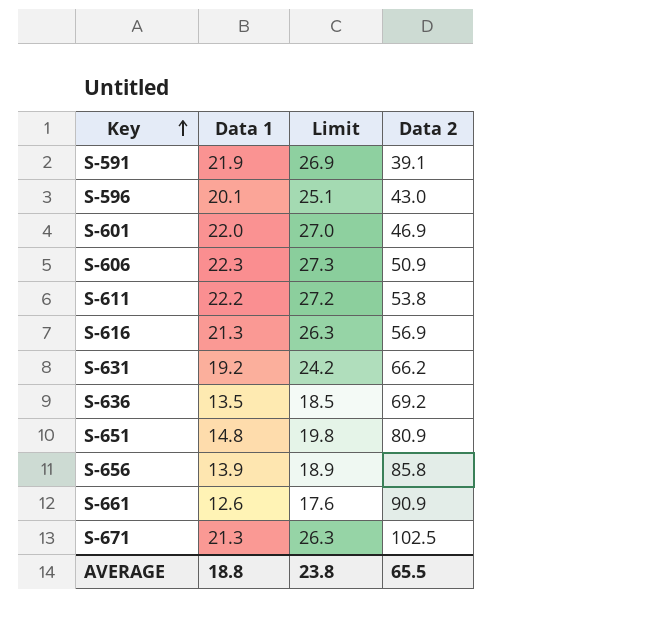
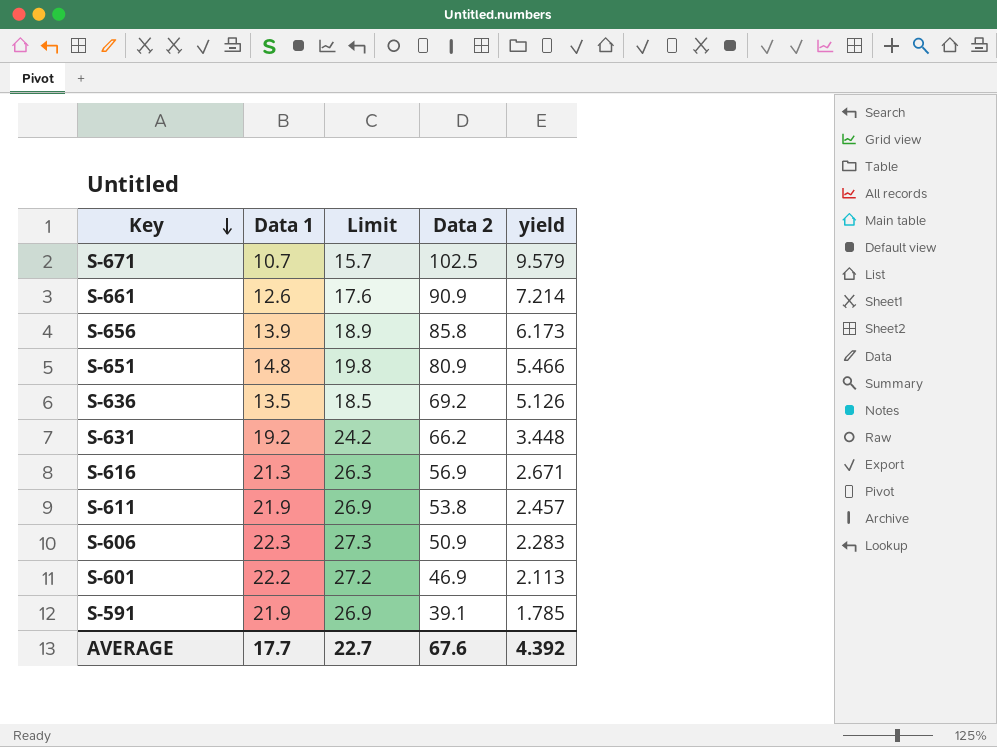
row order: Key ascending -> Key descending
column yield | formula: none -> [Data 2] / [Data 1]
row S-596: 20.1 | 25.1 | 43.0 -> none
S-671 | Data 1: 21.3 -> 10.7
S-671 | Limit: 26.3 -> 15.7
S-611 | Data 1: 22.2 -> 21.9
S-611 | Limit: 27.2 -> 26.9
S-601 | Data 1: 22.0 -> 22.2
S-601 | Limit: 27.0 -> 27.2
AVERAGE | Data 1: 18.8 -> 17.7
AVERAGE | Limit: 23.8 -> 22.7
AVERAGE | Data 2: 65.5 -> 67.6

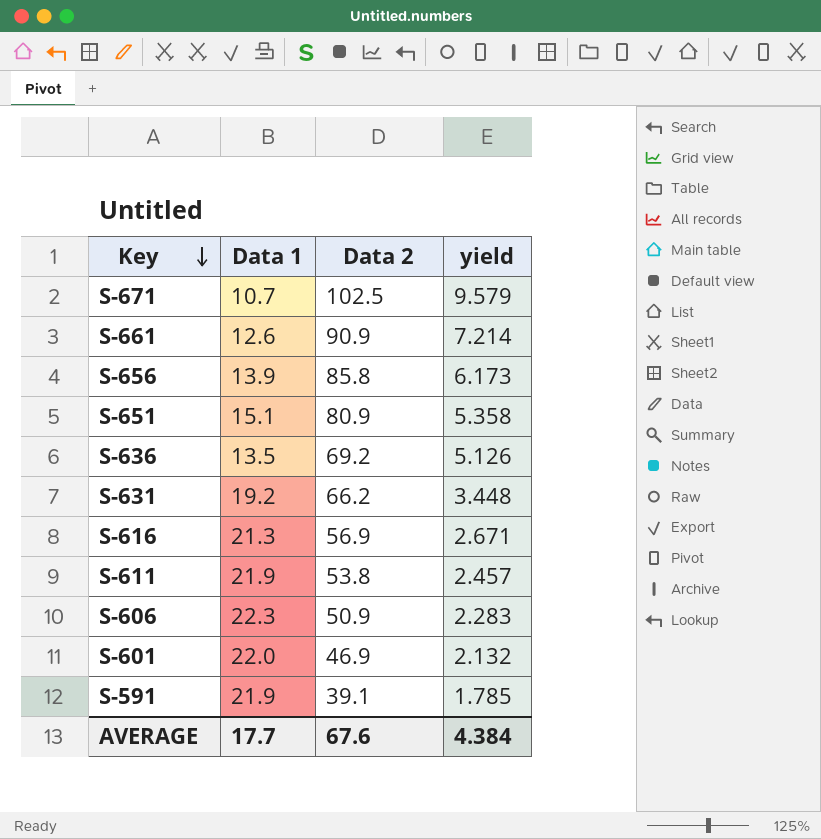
column Limit | formula: [Data 1] + 5 -> none
S-651 | Data 1: 14.8 -> 15.1
S-651 | yield: 5.466 -> 5.358
S-601 | Data 1: 22.2 -> 22.0
S-601 | yield: 2.113 -> 2.132
AVERAGE | yield: 4.392 -> 4.384

